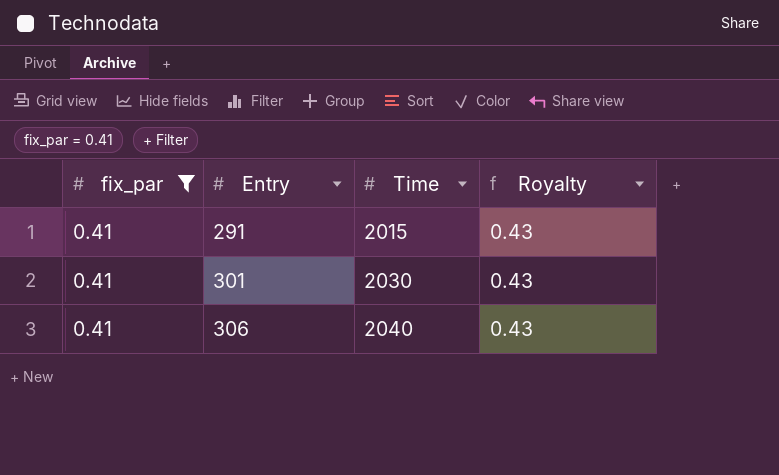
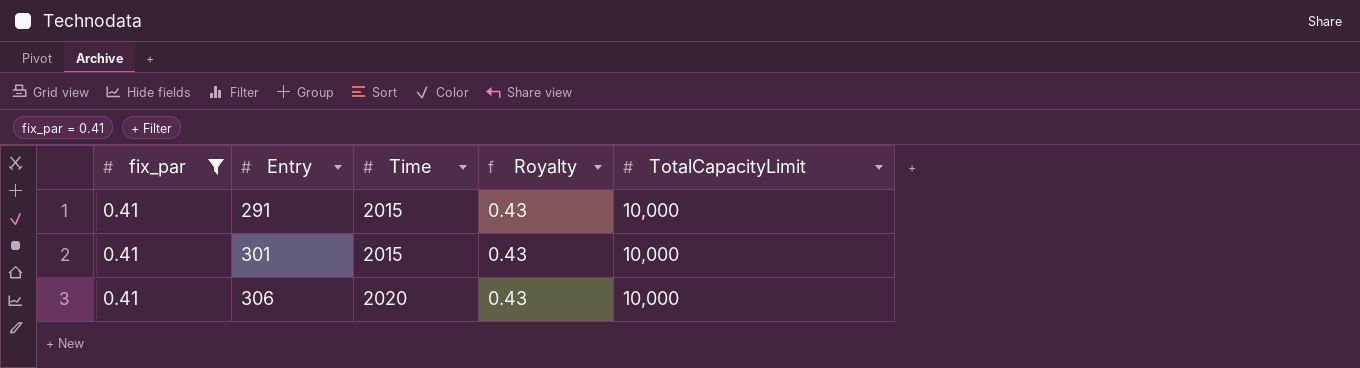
column TotalCapacityLimit | position: none -> 5
301 | Time: 2030 -> 2015
306 | Time: 2040 -> 2020

